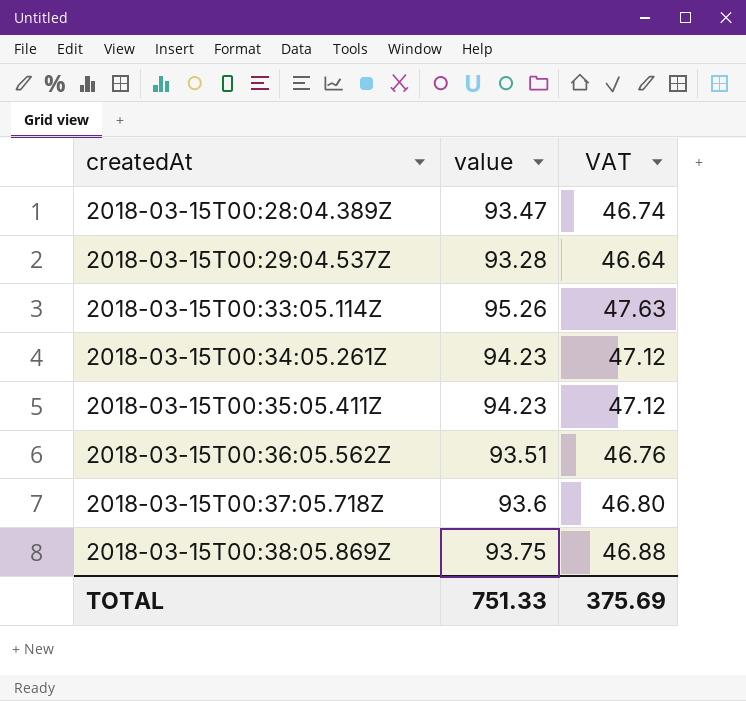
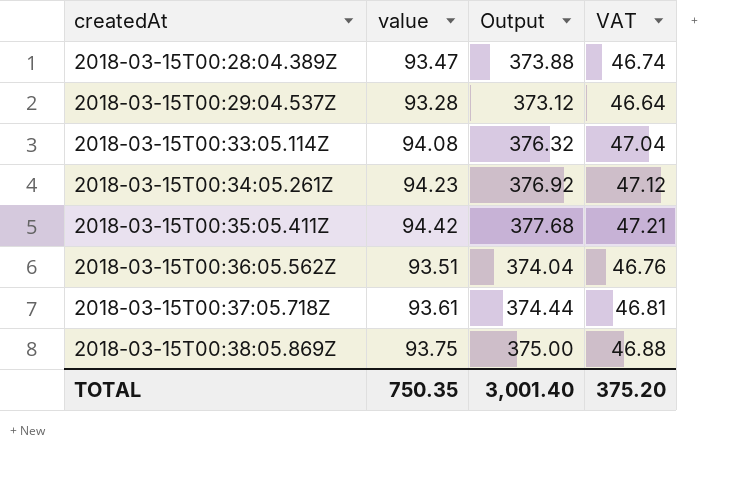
column Output | formula: none -> [value] * 4
2018-03-15T00:33:05.114Z | value: 95.26 -> 94.08
2018-03-15T00:33:05.114Z | VAT: 47.63 -> 47.04
2018-03-15T00:35:05.411Z | value: 94.23 -> 94.42
2018-03-15T00:35:05.411Z | VAT: 47.12 -> 47.21
2018-03-15T00:37:05.718Z | value: 93.6 -> 93.61
2018-03-15T00:37:05.718Z | VAT: 46.80 -> 46.81
TOTAL | value: 751.33 -> 750.35
TOTAL | VAT: 375.69 -> 375.20

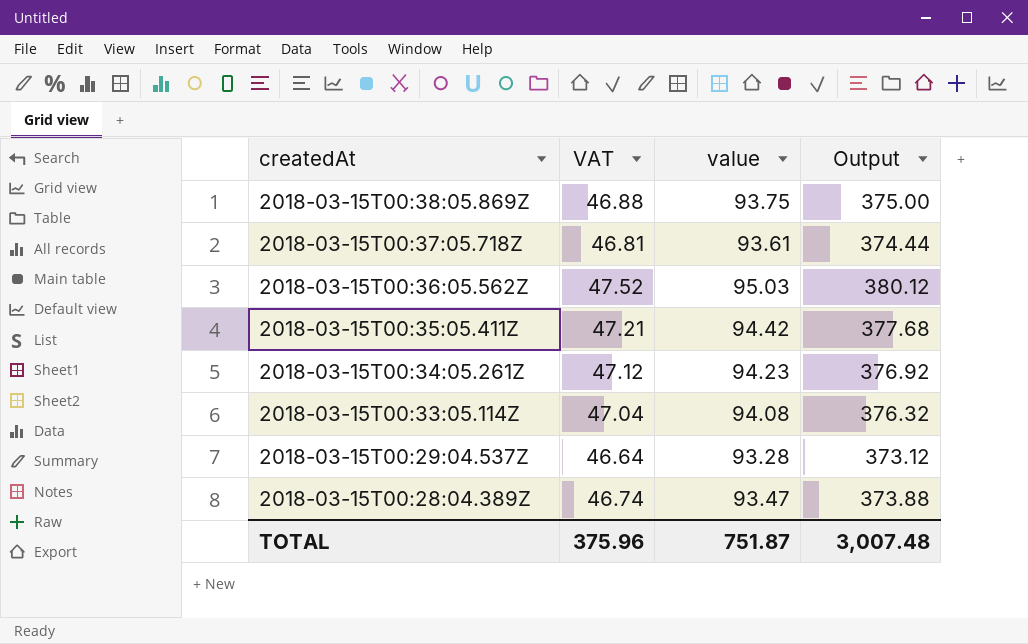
row order: createdAt ascending -> createdAt descending
column VAT | position: 4 -> 2
2018-03-15T00:36:05.562Z | VAT: 46.76 -> 47.52
2018-03-15T00:36:05.562Z | value: 93.51 -> 95.03
2018-03-15T00:36:05.562Z | Output: 374.04 -> 380.12
TOTAL | VAT: 375.20 -> 375.96
TOTAL | value: 750.35 -> 751.87
TOTAL | Output: 3,001.40 -> 3,007.48

